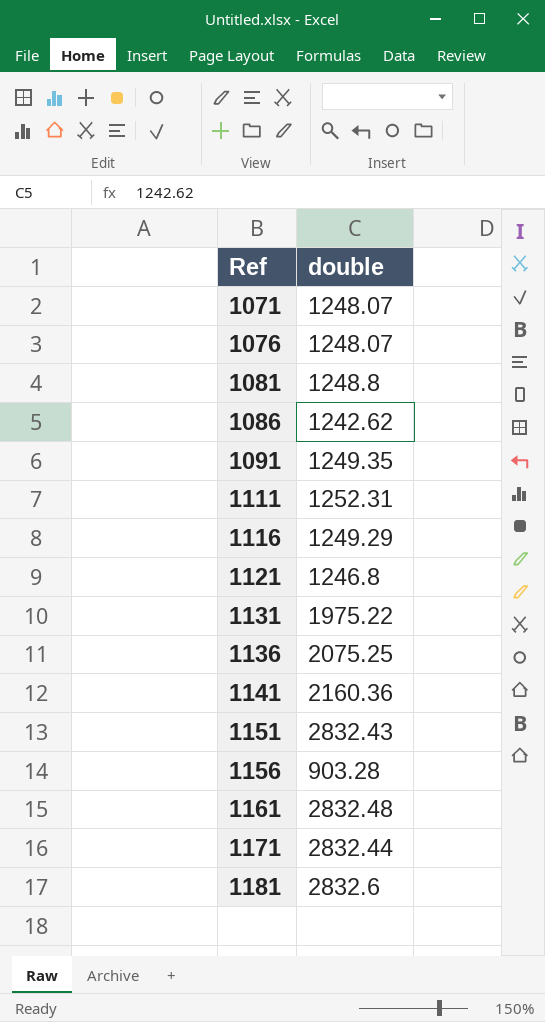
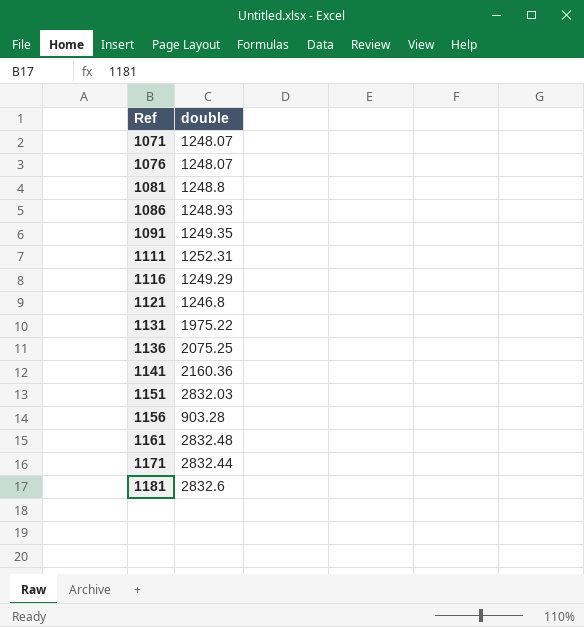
1086 | double: 1242.62 -> 1248.93
1151 | double: 2832.43 -> 2832.03

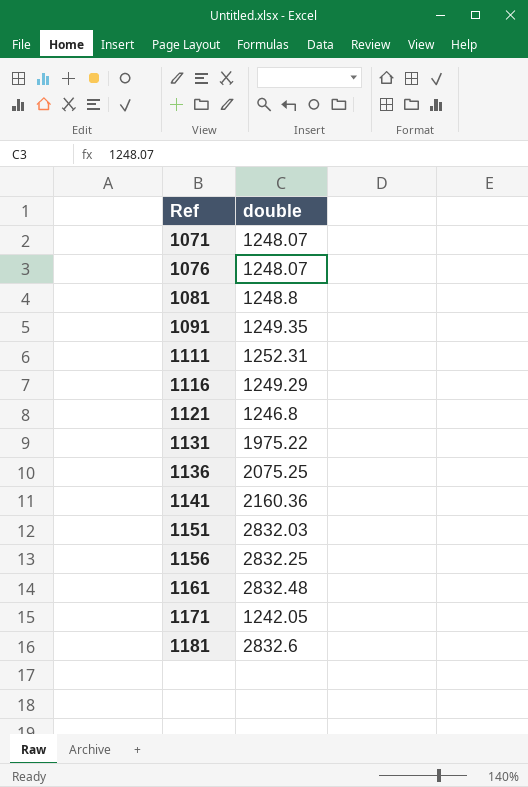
row 1086: 1248.93 -> none
1156 | double: 903.28 -> 2832.25
1171 | double: 2832.44 -> 1242.05

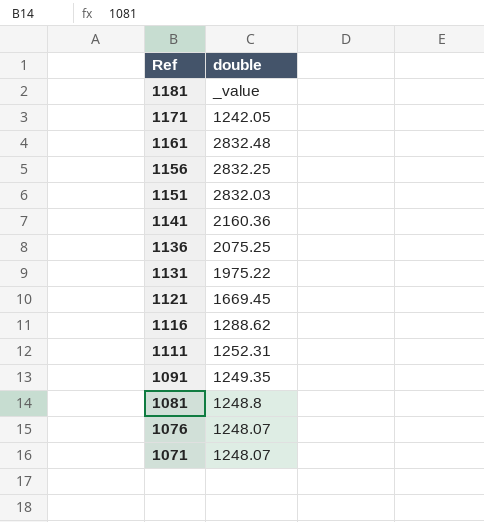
row order: Ref ascending -> Ref descending
1181 | double: 2832.6 -> _value
1121 | double: 1246.8 -> 1669.45
1116 | double: 1249.29 -> 1288.62

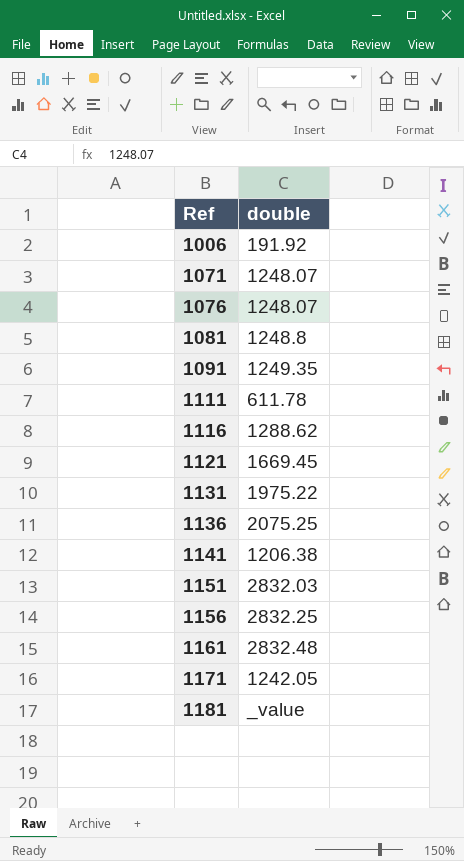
row order: Ref descending -> Ref ascending
row 1006: none -> 191.92
1111 | double: 1252.31 -> 611.78
1141 | double: 2160.36 -> 1206.38

